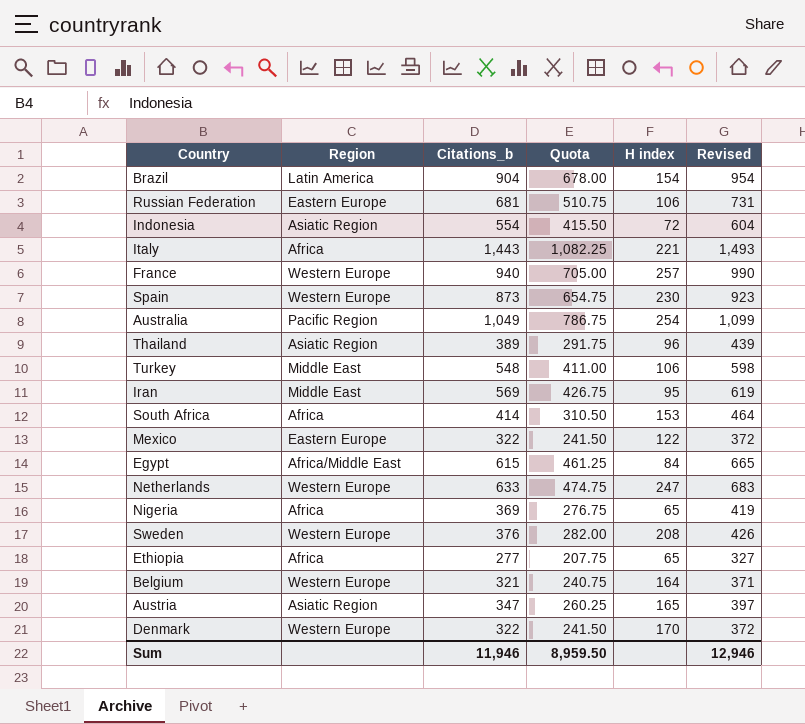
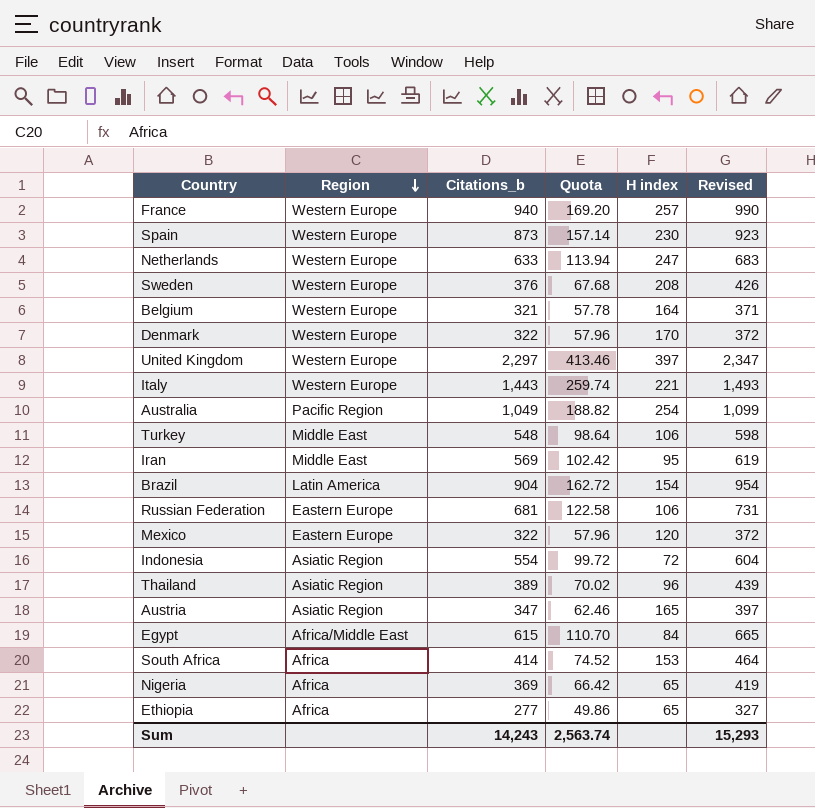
row order: none -> Region descending
column Quota | formula: [Citations_b] * 0.75 -> [Citations_b] * 0.18
row United Kingdom: none -> Western Europe | 2,297 | 413.46 | 397 | 2,347
Italy | Region: Africa -> Western Europe
Mexico | H index: 122 -> 120
Sum | Citations_b: 11,946 -> 14,243
Sum | Quota: 8,959.50 -> 2,563.74
Sum | Revised: 12,946 -> 15,293

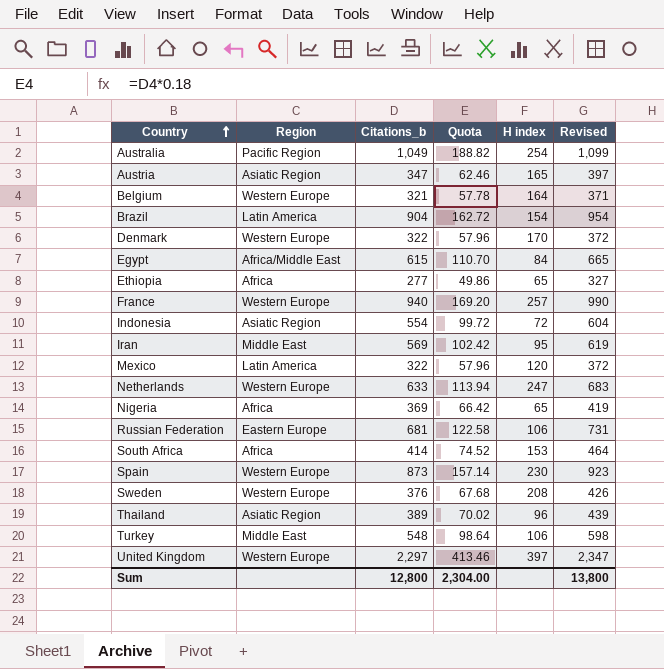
row order: Region descending -> Country ascending
row Italy: Western Europe | 1,443 | 259.74 | 221 | 1,493 -> none
Mexico | Region: Eastern Europe -> Latin America
Sum | Citations_b: 14,243 -> 12,800
Sum | Quota: 2,563.74 -> 2,304.00
Sum | Revised: 15,293 -> 13,800

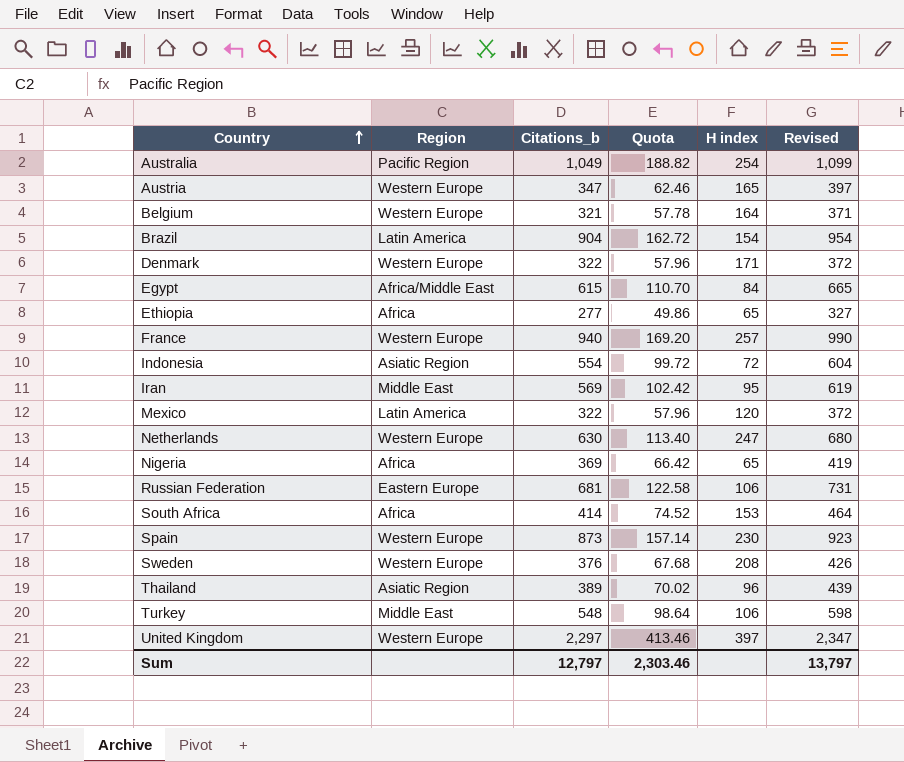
Austria | Region: Asiatic Region -> Western Europe
Denmark | H index: 170 -> 171
Netherlands | Citations_b: 633 -> 630
Netherlands | Quota: 113.94 -> 113.40
Netherlands | Revised: 683 -> 680
Sum | Citations_b: 12,800 -> 12,797
Sum | Quota: 2,304.00 -> 2,303.46
Sum | Revised: 13,800 -> 13,797

